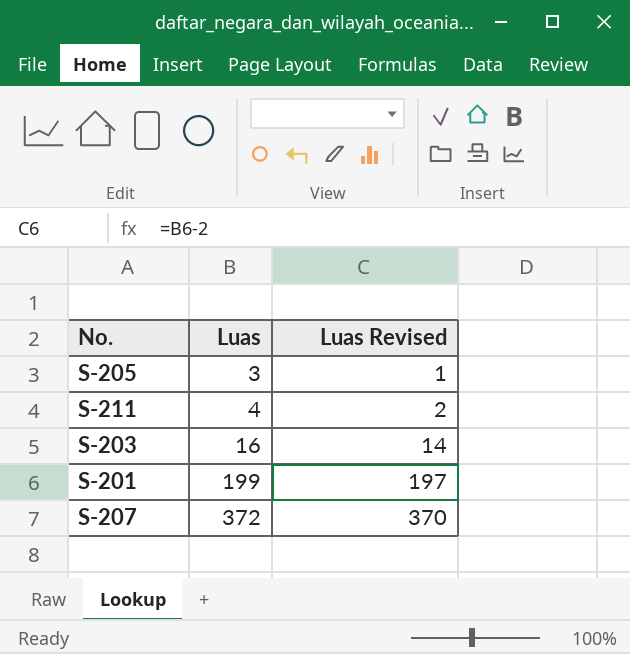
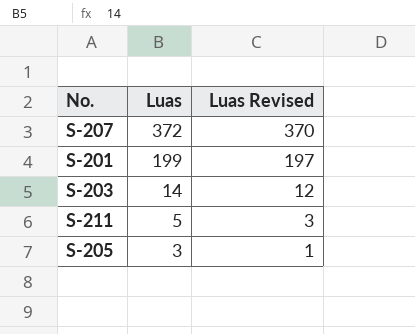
row order: Luas ascending -> Luas descending
S-203 | Luas: 16 -> 14
S-203 | Luas Revised: 14 -> 12
S-211 | Luas: 4 -> 5
S-211 | Luas Revised: 2 -> 3

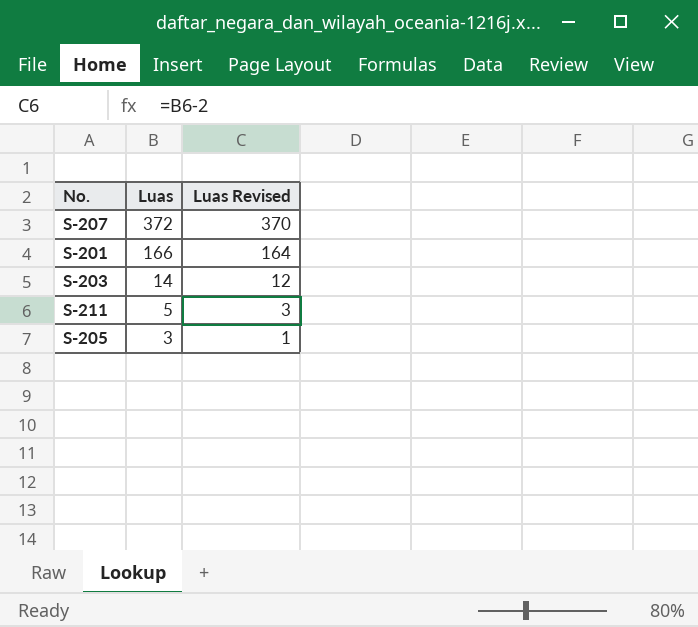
S-201 | Luas: 199 -> 166
S-201 | Luas Revised: 197 -> 164

